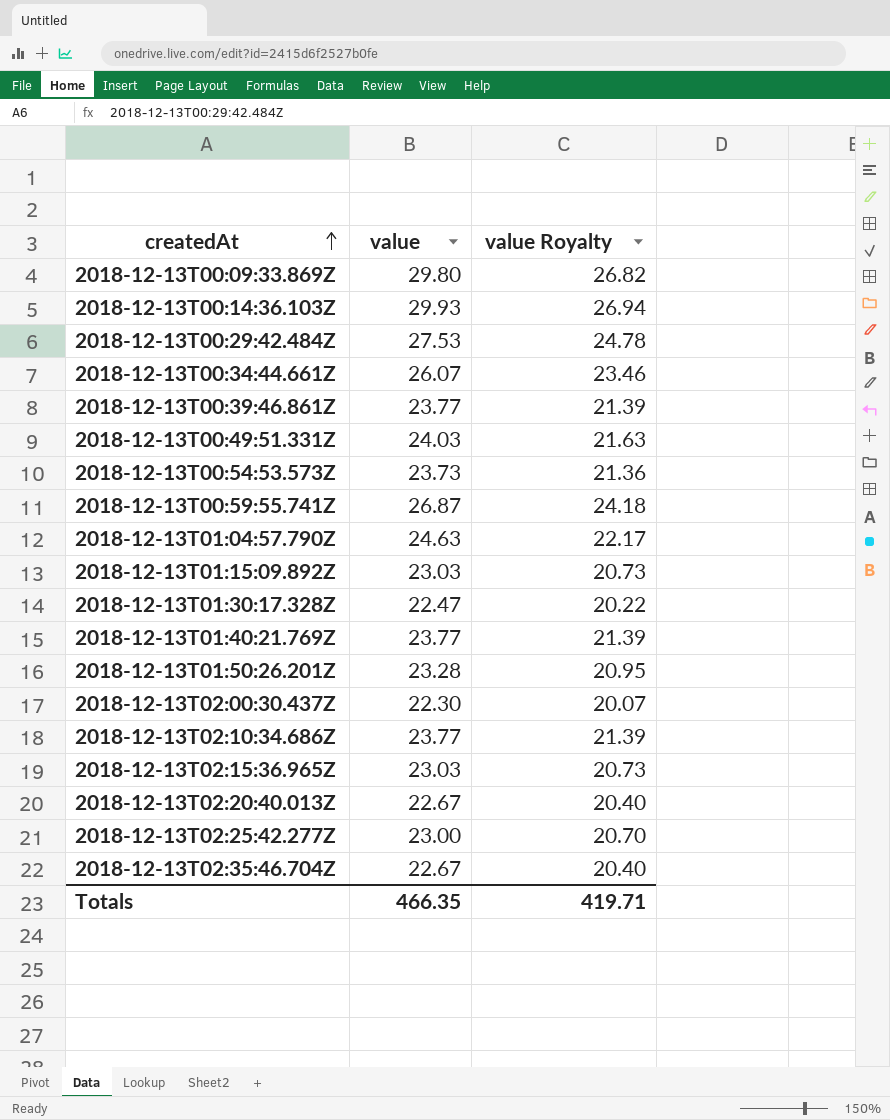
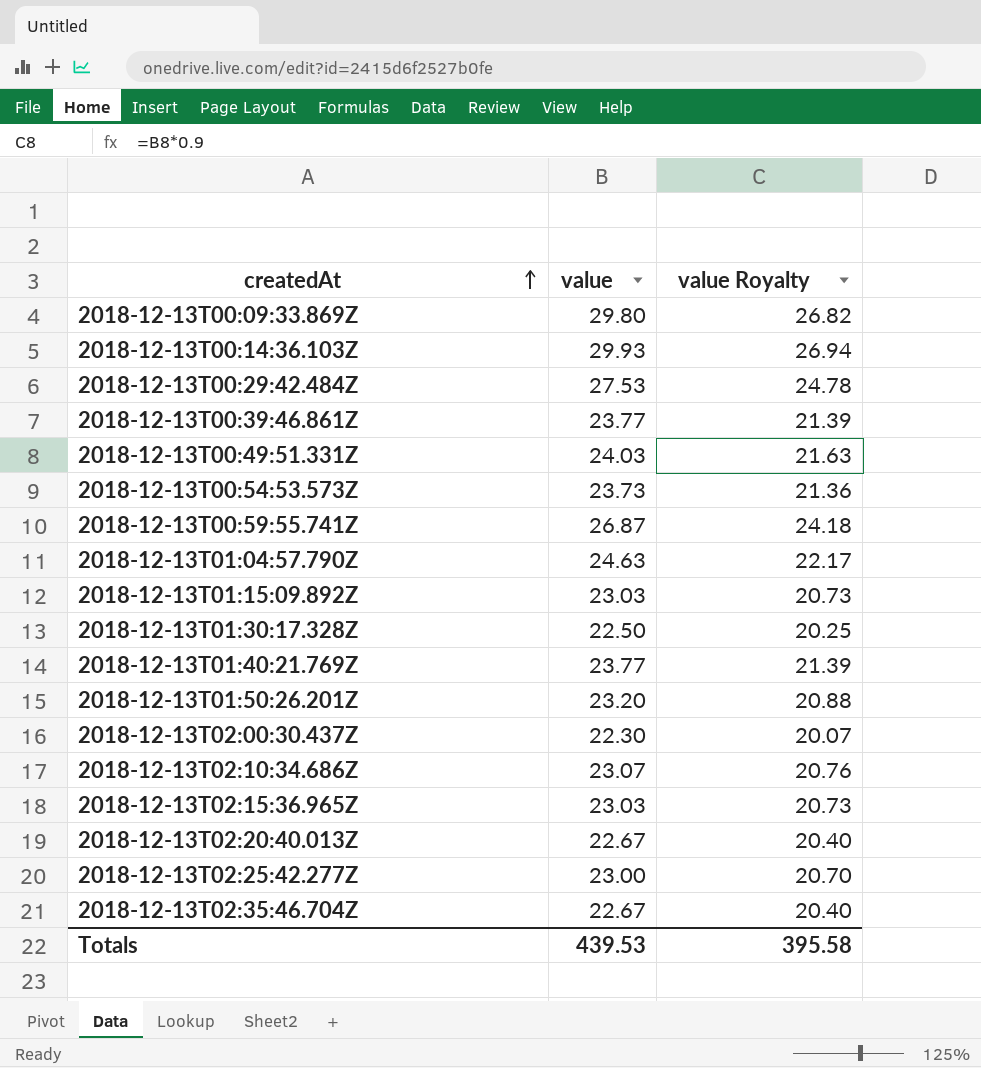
row 2018-12-13T00:34:44.661Z: 26.07 | 23.46 -> none
2018-12-13T01:30:17.328Z | value: 22.47 -> 22.50
2018-12-13T01:30:17.328Z | value Royalty: 20.22 -> 20.25
2018-12-13T01:50:26.201Z | value: 23.28 -> 23.20
2018-12-13T01:50:26.201Z | value Royalty: 20.95 -> 20.88
2018-12-13T02:10:34.686Z | value: 23.77 -> 23.07
2018-12-13T02:10:34.686Z | value Royalty: 21.39 -> 20.76
Totals | value: 466.35 -> 439.53
Totals | value Royalty: 419.71 -> 395.58

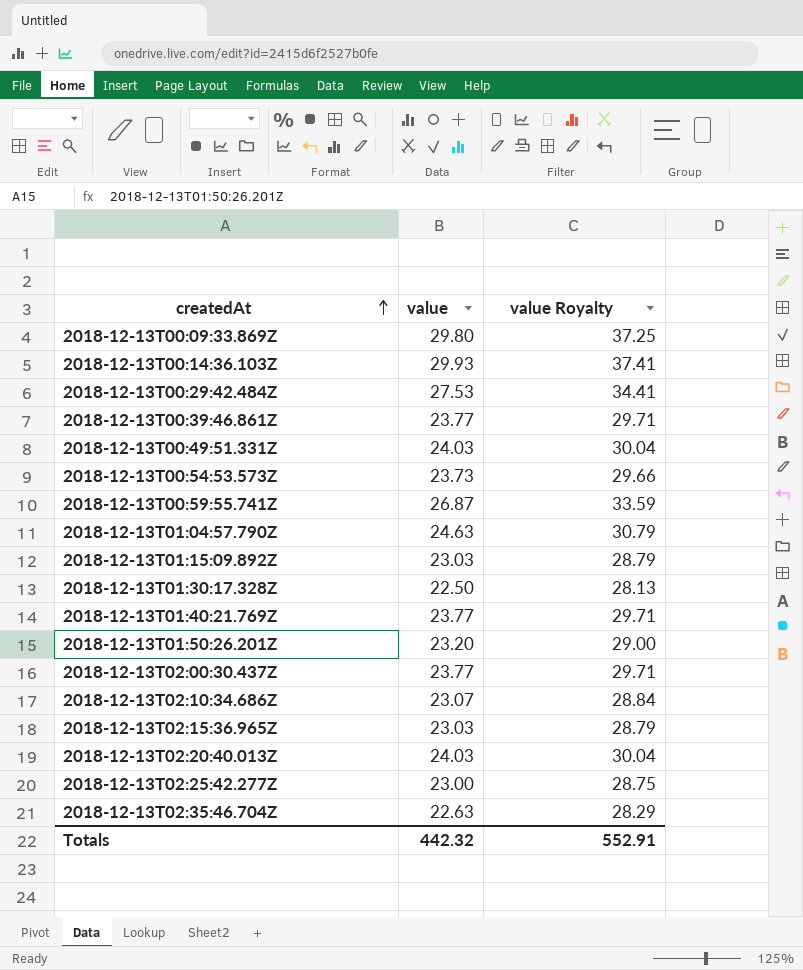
column value Royalty | formula: [value] * 0.9 -> [value] * 1.25
2018-12-13T02:00:30.437Z | value: 22.30 -> 23.77
2018-12-13T02:20:40.013Z | value: 22.67 -> 24.03
2018-12-13T02:35:46.704Z | value: 22.67 -> 22.63
Totals | value: 439.53 -> 442.32
Totals | value Royalty: 395.58 -> 552.91

